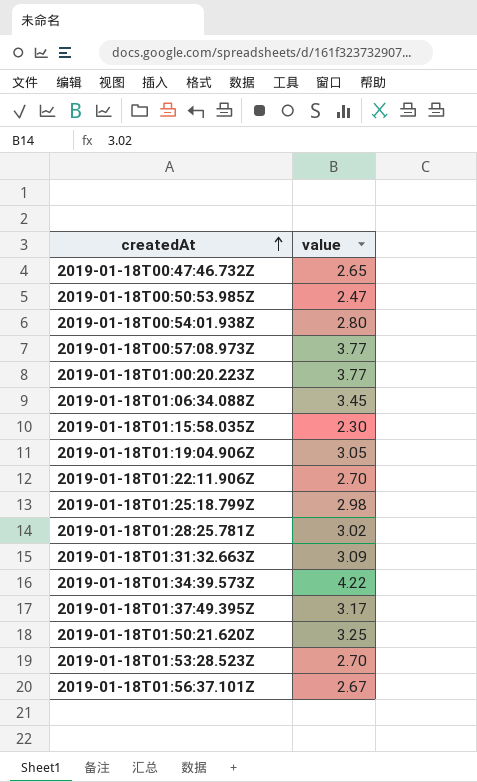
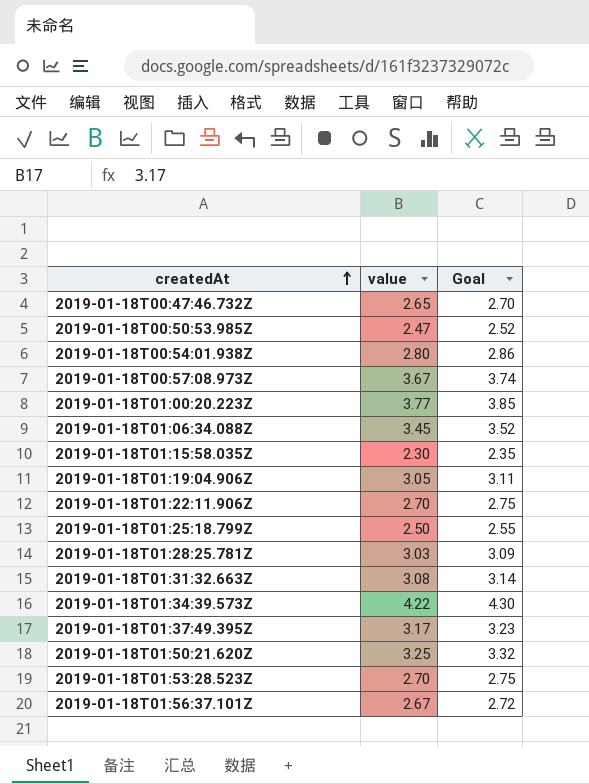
column Goal | formula: none -> [value] * 1.02
2019-01-18T00:57:08.973Z | value: 3.77 -> 3.67
2019-01-18T01:25:18.799Z | value: 2.98 -> 2.50
2019-01-18T01:28:25.781Z | value: 3.02 -> 3.03
2019-01-18T01:31:32.663Z | value: 3.09 -> 3.08

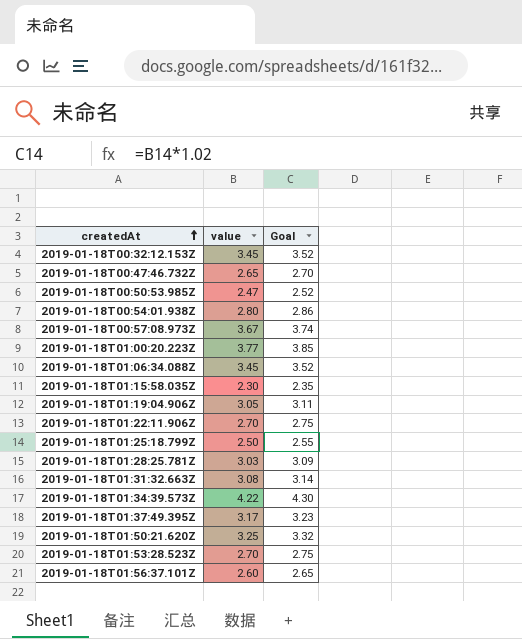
row 2019-01-18T00:32:12.153Z: none -> 3.45 | 3.52
2019-01-18T01:56:37.101Z | value: 2.67 -> 2.60
2019-01-18T01:56:37.101Z | Goal: 2.72 -> 2.65

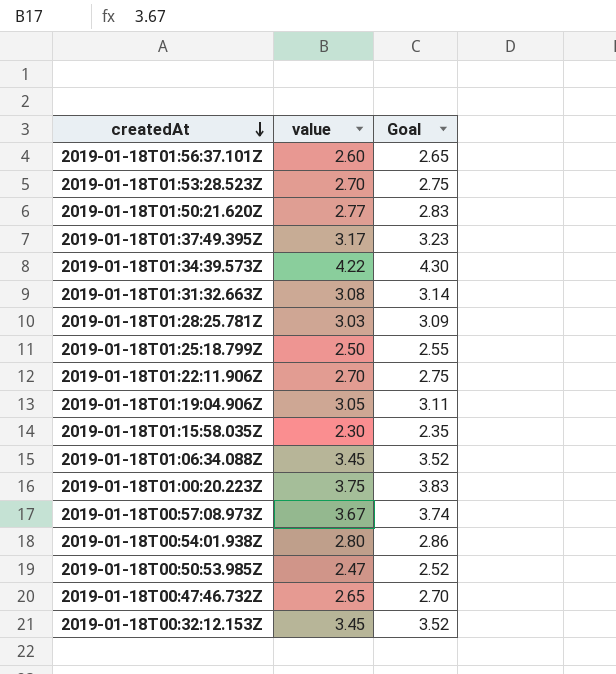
row order: createdAt ascending -> createdAt descending
2019-01-18T01:50:21.620Z | value: 3.25 -> 2.77
2019-01-18T01:50:21.620Z | Goal: 3.32 -> 2.83
2019-01-18T01:00:20.223Z | value: 3.77 -> 3.75
2019-01-18T01:00:20.223Z | Goal: 3.85 -> 3.83

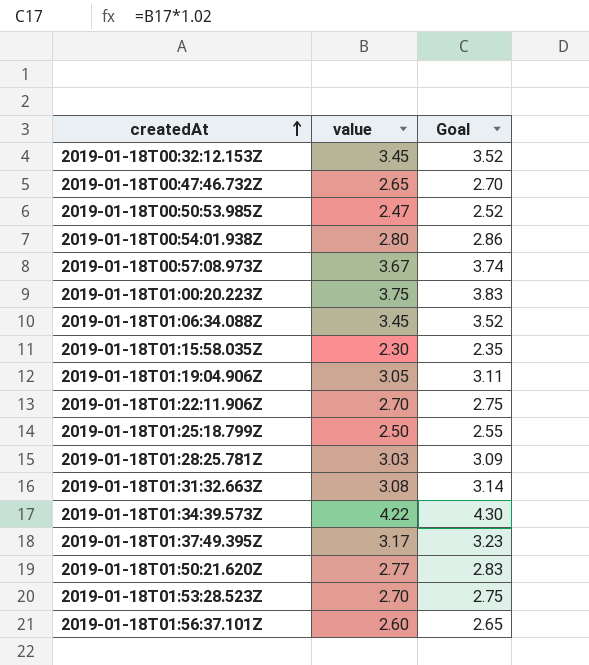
row order: createdAt descending -> createdAt ascending

